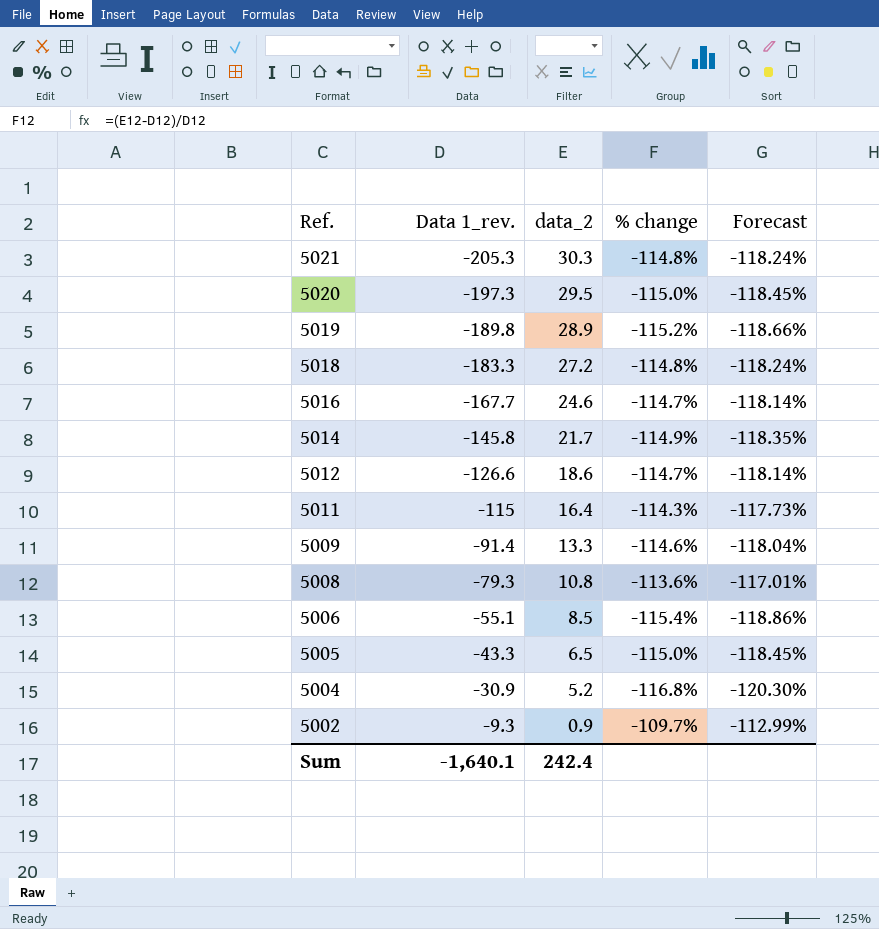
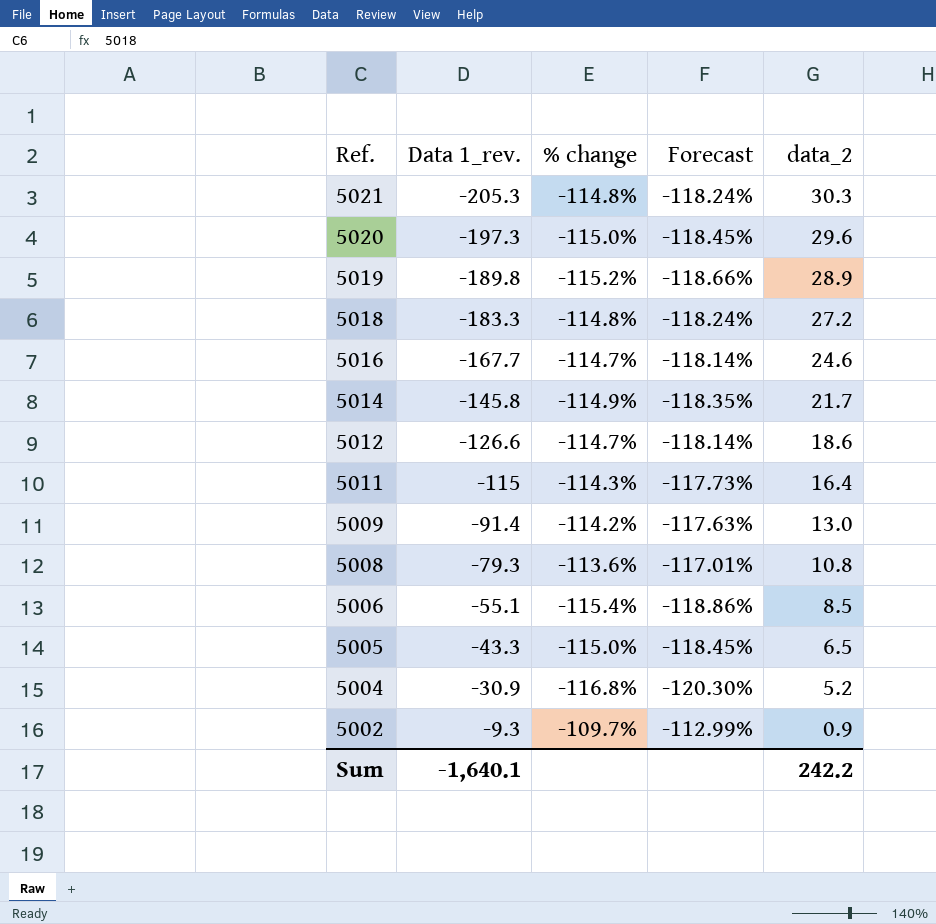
column data_2 | position: 3 -> 5
5020 | data_2: 29.5 -> 29.6
5009 | % change: -114.6% -> -114.2%
5009 | Forecast: -118.04% -> -117.63%
5009 | data_2: 13.3 -> 13.0
Sum | data_2: 242.4 -> 242.2

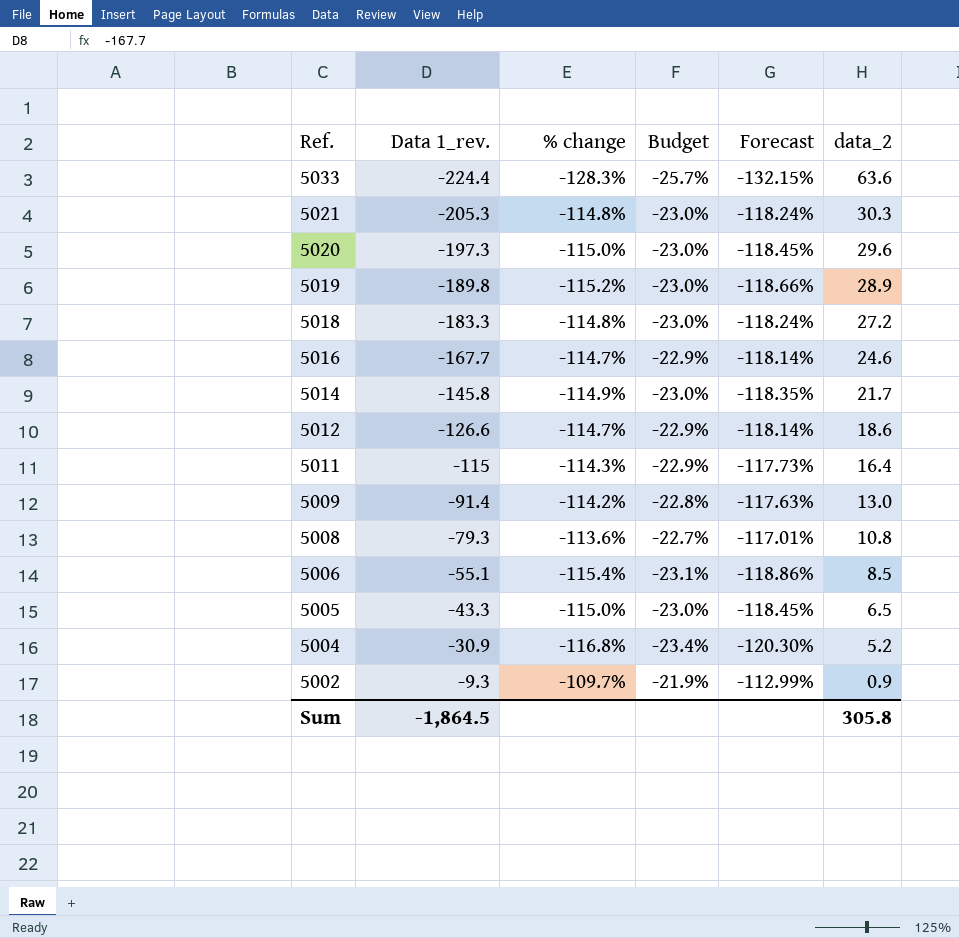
column Budget | formula: none -> [% change] * 0.2
row 5033: none -> -224.4 | -128.3% | -25.7% | -132.15% | 63.6
Sum | Data 1_rev.: -1,640.1 -> -1,864.5
Sum | data_2: 242.2 -> 305.8

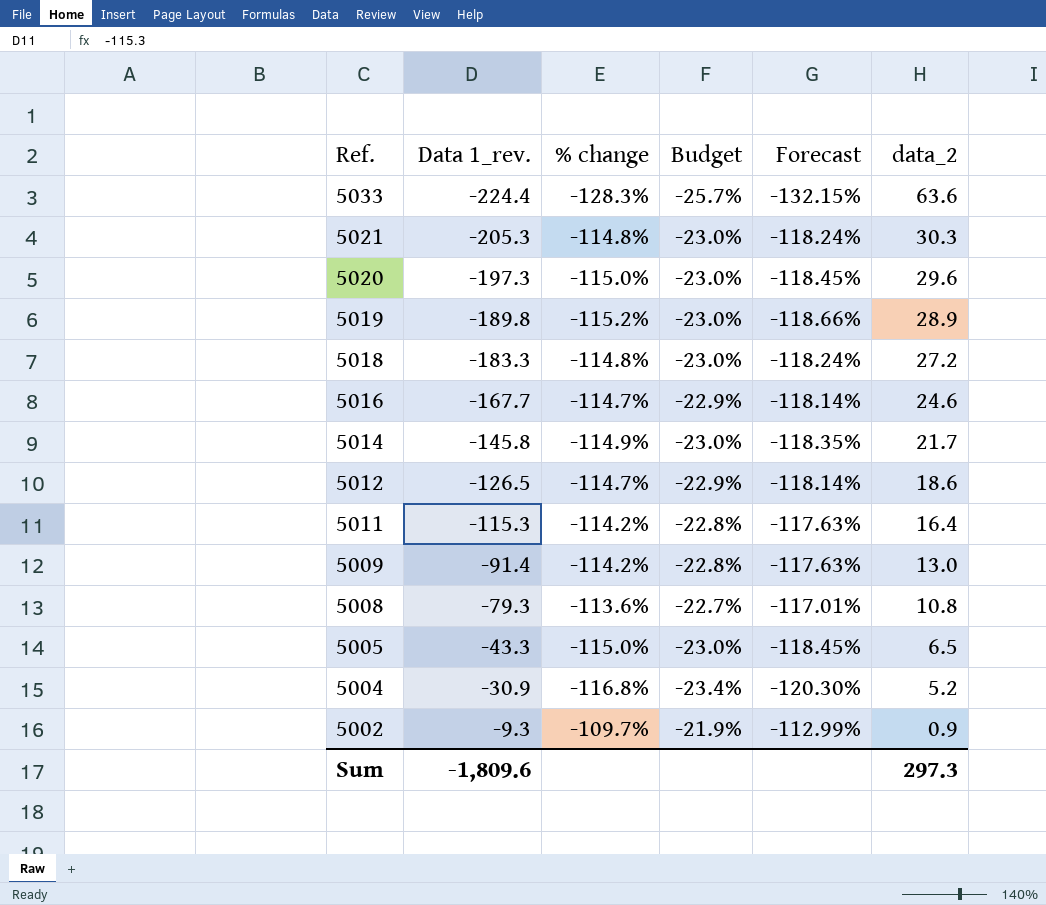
row 5006: -55.1 | -115.4% | -23.1% | -118.86% | 8.5 -> none
5012 | Data 1_rev.: -126.6 -> -126.5
5011 | Data 1_rev.: -115 -> -115.3
5011 | % change: -114.3% -> -114.2%
5011 | Budget: -22.9% -> -22.8%
5011 | Forecast: -117.73% -> -117.63%
Sum | Data 1_rev.: -1,864.5 -> -1,809.6
Sum | data_2: 305.8 -> 297.3

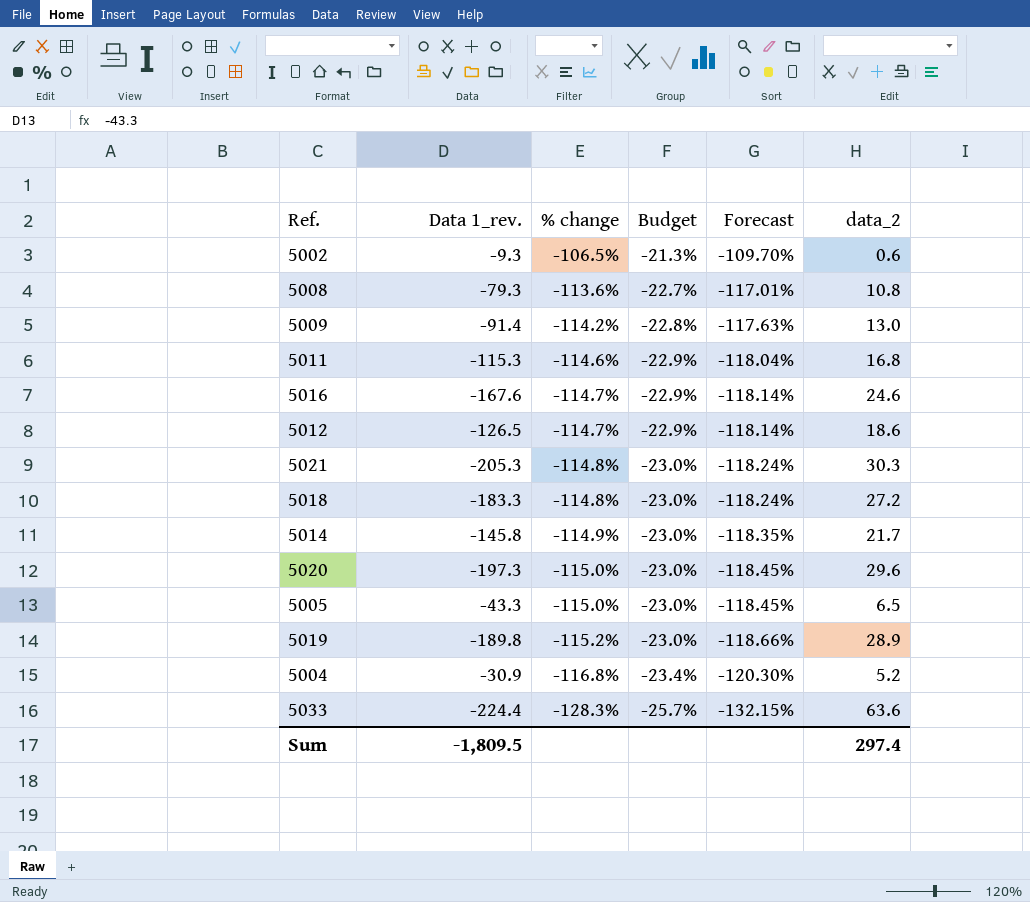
row order: Ref. descending -> % change descending
5002 | % change: -109.7% -> -106.5%
5002 | Budget: -21.9% -> -21.3%
5002 | Forecast: -112.99% -> -109.70%
5002 | data_2: 0.9 -> 0.6
5011 | % change: -114.2% -> -114.6%
5011 | Budget: -22.8% -> -22.9%
5011 | Forecast: -117.63% -> -118.04%
5011 | data_2: 16.4 -> 16.8
5016 | Data 1_rev.: -167.7 -> -167.6
Sum | Data 1_rev.: -1,809.6 -> -1,809.5
Sum | data_2: 297.3 -> 297.4

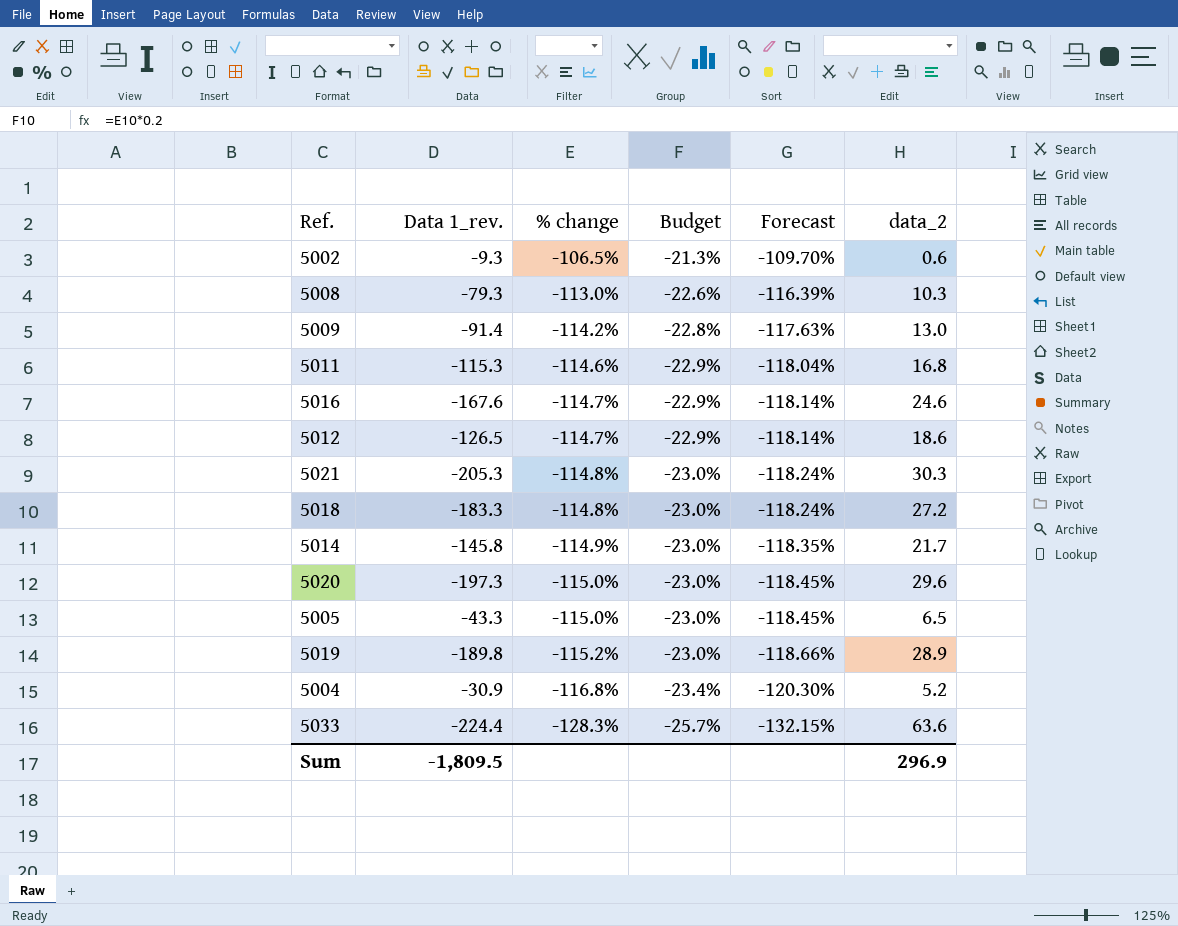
5008 | % change: -113.6% -> -113.0%
5008 | Budget: -22.7% -> -22.6%
5008 | Forecast: -117.01% -> -116.39%
5008 | data_2: 10.8 -> 10.3
Sum | data_2: 297.4 -> 296.9

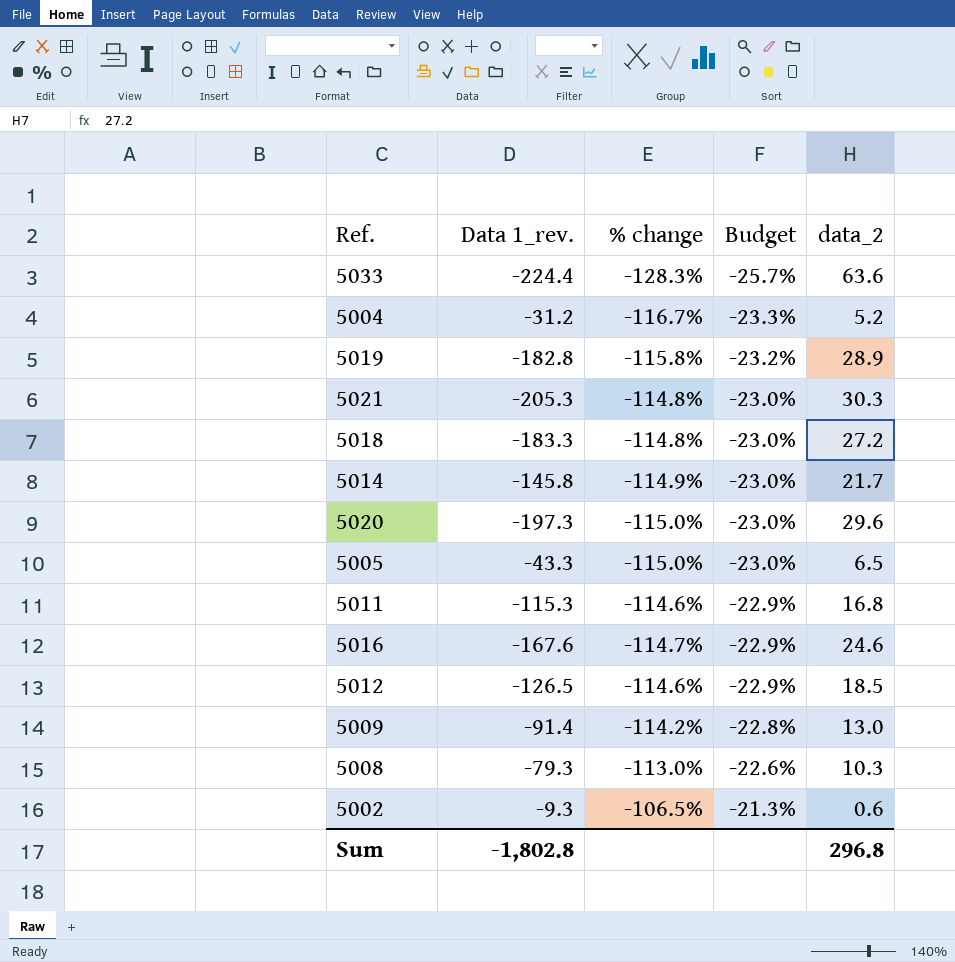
row order: % change descending -> Budget ascending
column Forecast | formula: [% change] * 1.03 -> none
5004 | Data 1_rev.: -30.9 -> -31.2
5004 | % change: -116.8% -> -116.7%
5004 | Budget: -23.4% -> -23.3%
5019 | Data 1_rev.: -189.8 -> -182.8
5019 | % change: -115.2% -> -115.8%
5019 | Budget: -23.0% -> -23.2%
5012 | % change: -114.7% -> -114.6%
5012 | data_2: 18.6 -> 18.5
Sum | Data 1_rev.: -1,809.5 -> -1,802.8
Sum | data_2: 296.9 -> 296.8

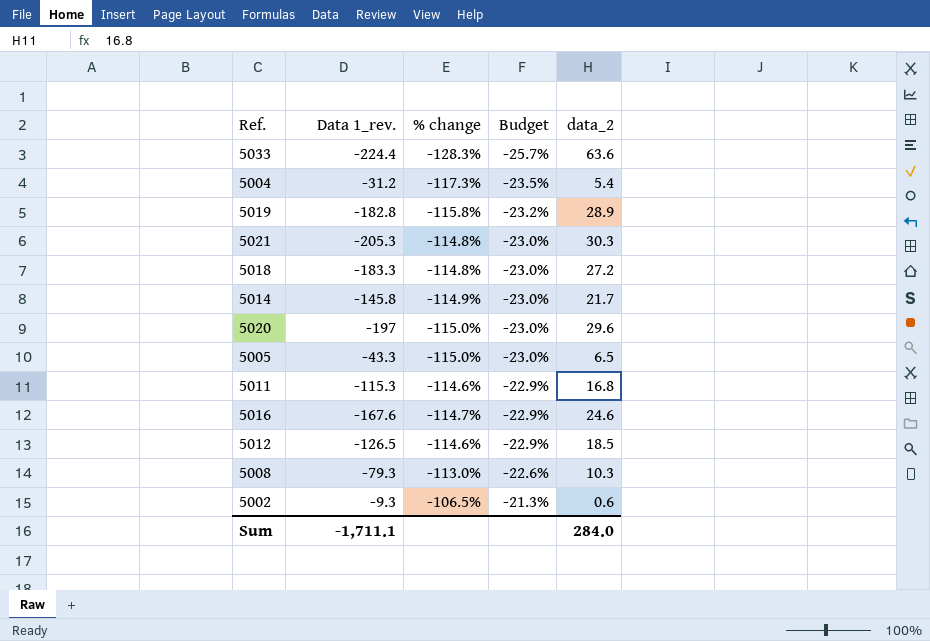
row 5009: -91.4 | -114.2% | -22.8% | 13.0 -> none
5004 | % change: -116.7% -> -117.3%
5004 | Budget: -23.3% -> -23.5%
5004 | data_2: 5.2 -> 5.4
5020 | Data 1_rev.: -197.3 -> -197
Sum | Data 1_rev.: -1,802.8 -> -1,711.1
Sum | data_2: 296.8 -> 284.0

